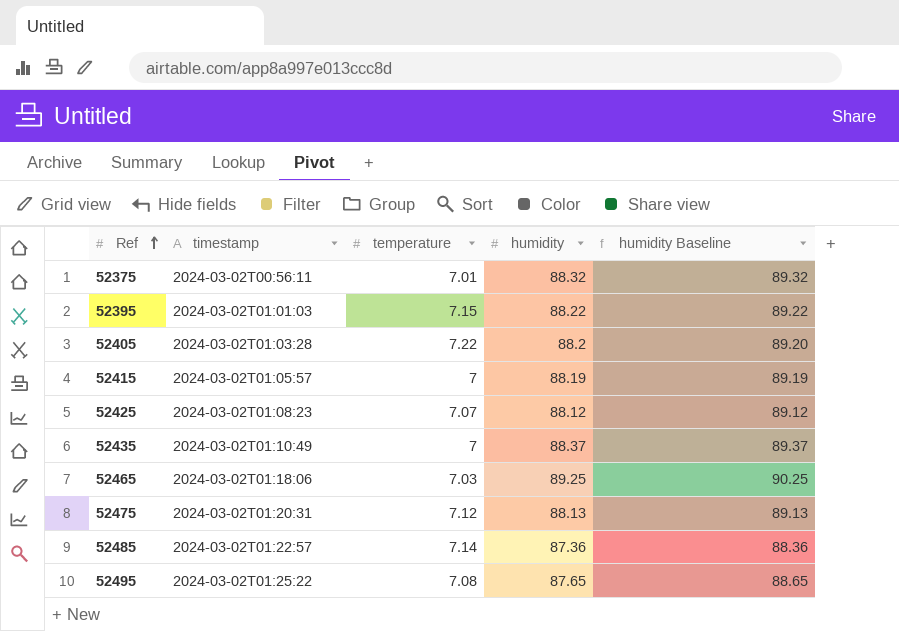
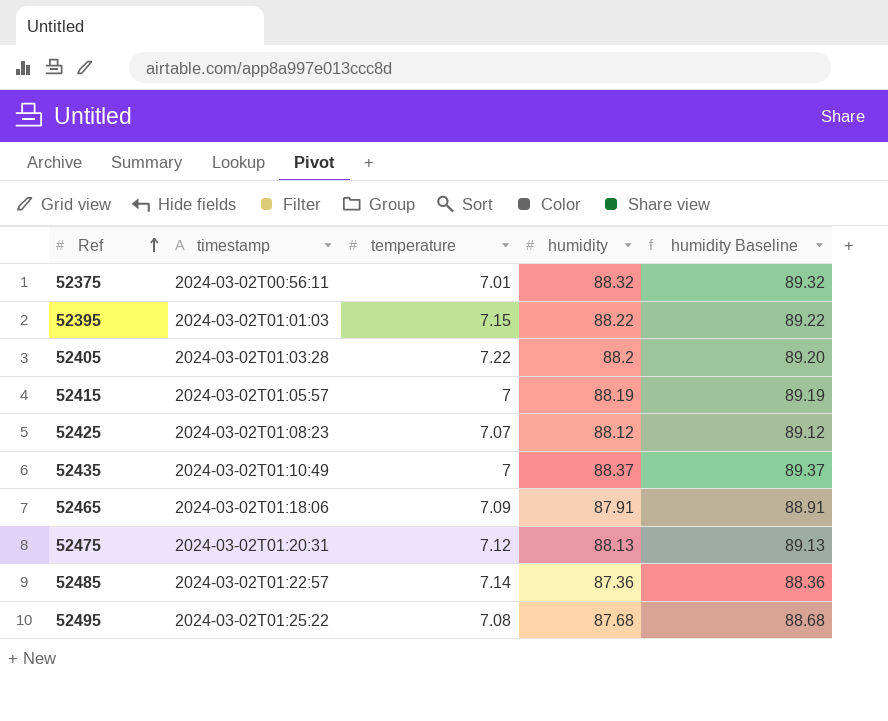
52465 | temperature: 7.03 -> 7.09
52465 | humidity: 89.25 -> 87.91
52465 | humidity Baseline: 90.25 -> 88.91
52495 | humidity: 87.65 -> 87.68
52495 | humidity Baseline: 88.65 -> 88.68

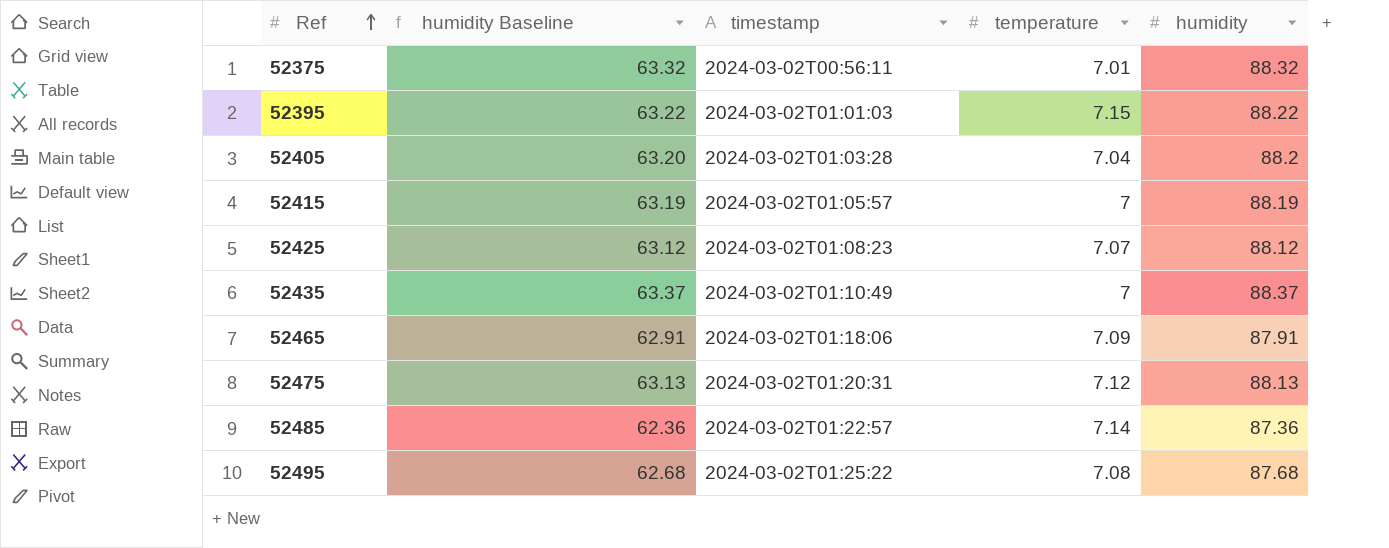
column humidity Baseline | formula: [humidity] + 1 -> [humidity] - 25
column humidity Baseline | position: 5 -> 2
52405 | temperature: 7.22 -> 7.04

